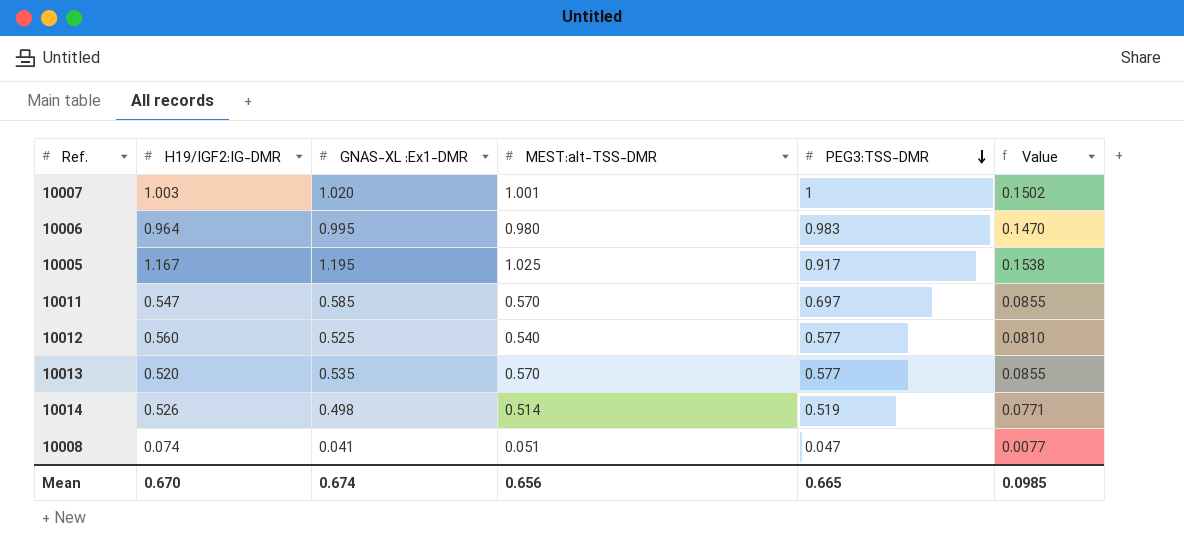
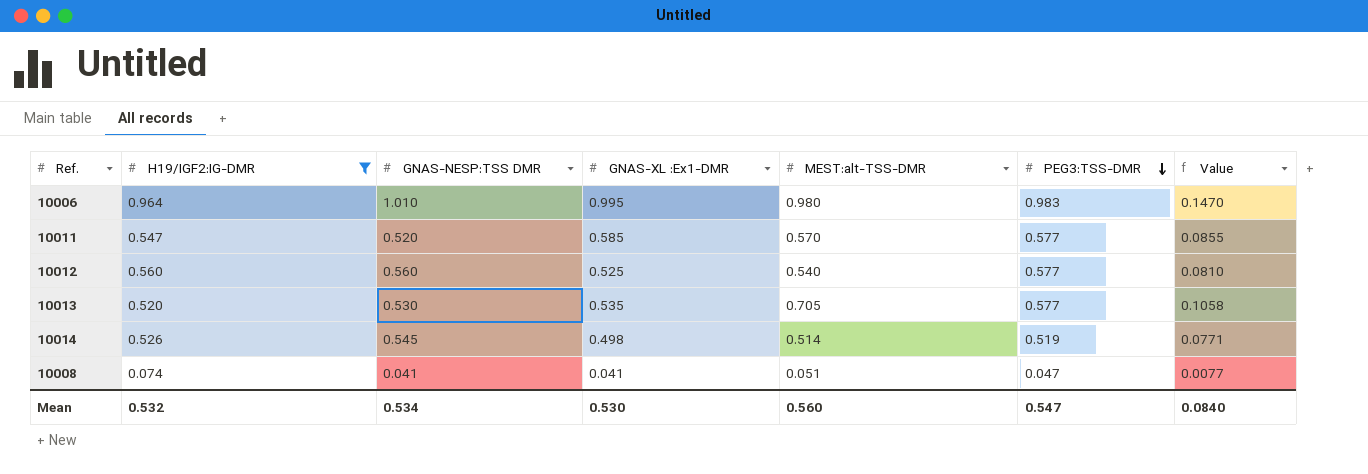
filter: none -> H19/IGF2:IG-DMR <= 0.964
column GNAS-NESP:TSS DMR | position: none -> 3
10011 | PEG3:TSS-DMR: 0.697 -> 0.577
10013 | MEST:alt-TSS-DMR: 0.570 -> 0.705
10013 | Value: 0.0855 -> 0.1058
Mean | H19/IGF2:IG-DMR: 0.670 -> 0.532
Mean | GNAS-XL :Ex1-DMR: 0.674 -> 0.530
Mean | MEST:alt-TSS-DMR: 0.656 -> 0.560
Mean | PEG3:TSS-DMR: 0.665 -> 0.547
Mean | Value: 0.0985 -> 0.0840

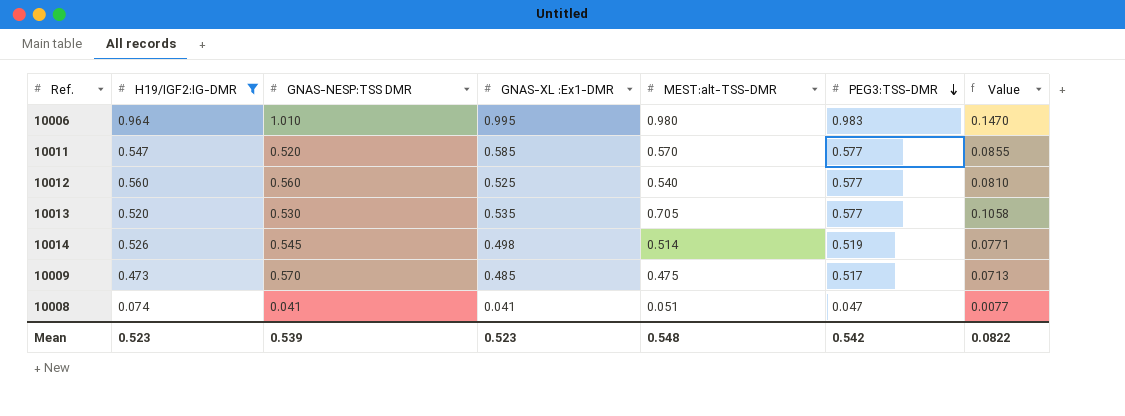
row 10009: none -> 0.473 | 0.570 | 0.485 | 0.475 | 0.517 | 0.0713
Mean | H19/IGF2:IG-DMR: 0.532 -> 0.523
Mean | GNAS-NESP:TSS DMR: 0.534 -> 0.539
Mean | GNAS-XL :Ex1-DMR: 0.530 -> 0.523
Mean | MEST:alt-TSS-DMR: 0.560 -> 0.548
Mean | PEG3:TSS-DMR: 0.547 -> 0.542
Mean | Value: 0.0840 -> 0.0822

